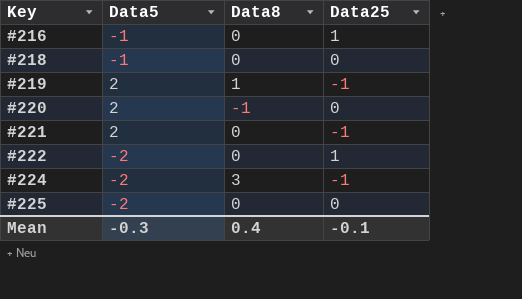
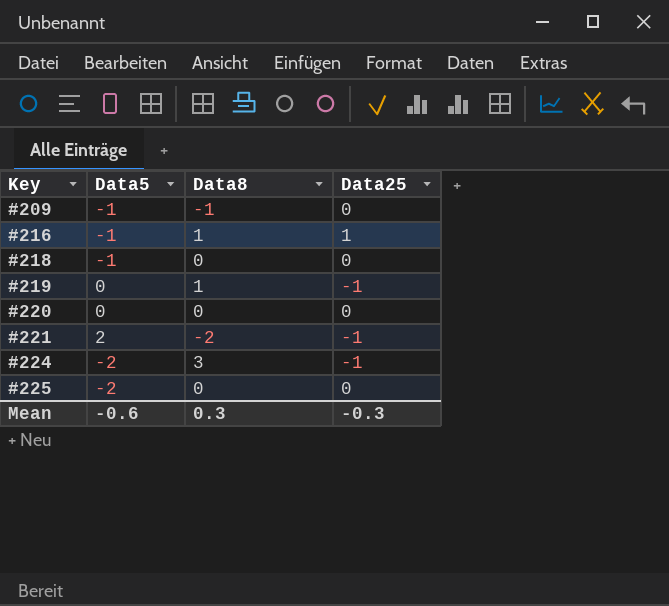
row #222: -2 | 0 | 1 -> none
row #209: none -> -1 | -1 | 0
#216 | Data8: 0 -> 1
#219 | Data5: 2 -> 0
#220 | Data5: 2 -> 0
#220 | Data8: -1 -> 0
#221 | Data8: 0 -> -2
Mean | Data5: -0.3 -> -0.6
Mean | Data8: 0.4 -> 0.3
Mean | Data25: -0.1 -> -0.3

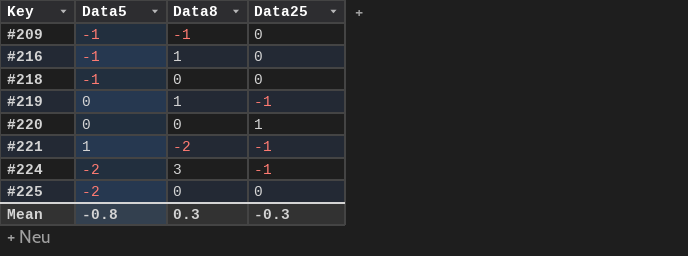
#216 | Data25: 1 -> 0
#220 | Data25: 0 -> 1
#221 | Data5: 2 -> 1
Mean | Data5: -0.6 -> -0.8

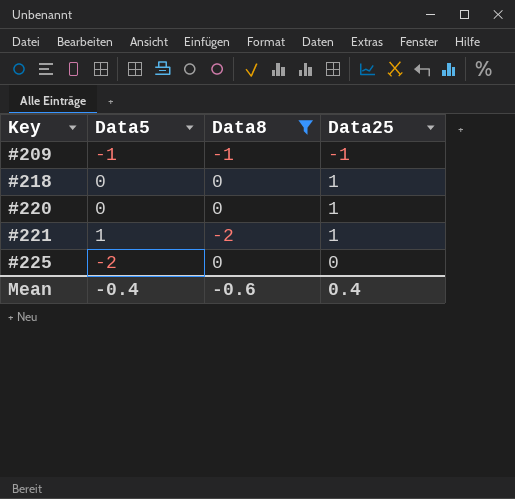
filter: none -> Data8 <= 0
#209 | Data25: 0 -> -1
#218 | Data5: -1 -> 0
#218 | Data25: 0 -> 1
#221 | Data25: -1 -> 1
Mean | Data5: -0.8 -> -0.4
Mean | Data8: 0.3 -> -0.6
Mean | Data25: -0.3 -> 0.4

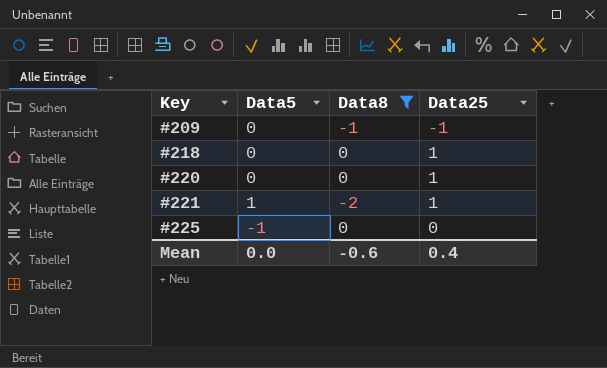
#209 | Data5: -1 -> 0
#225 | Data5: -2 -> -1
Mean | Data5: -0.4 -> 0.0

